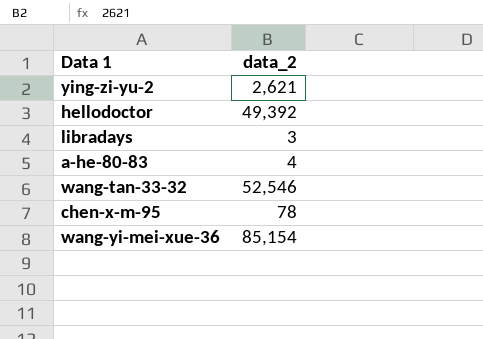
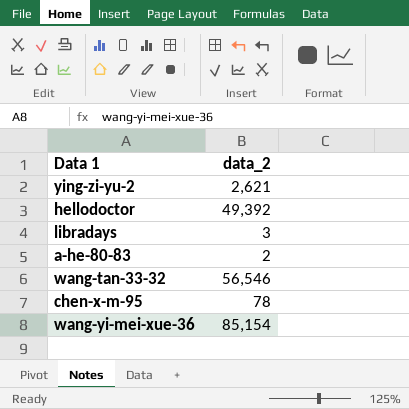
a-he-80-83 | data_2: 4 -> 2
wang-tan-33-32 | data_2: 52,546 -> 56,546

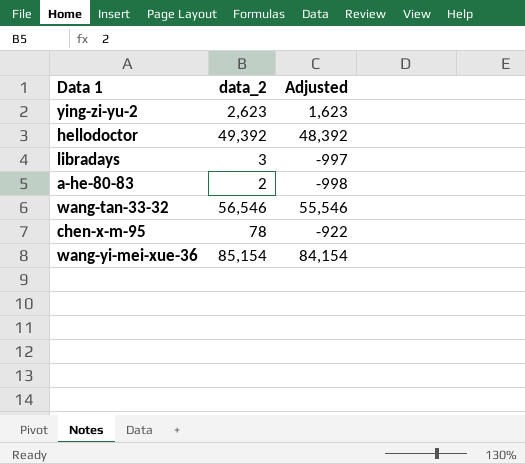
column Adjusted | formula: none -> [data_2] - 1000
ying-zi-yu-2 | data_2: 2,621 -> 2,623

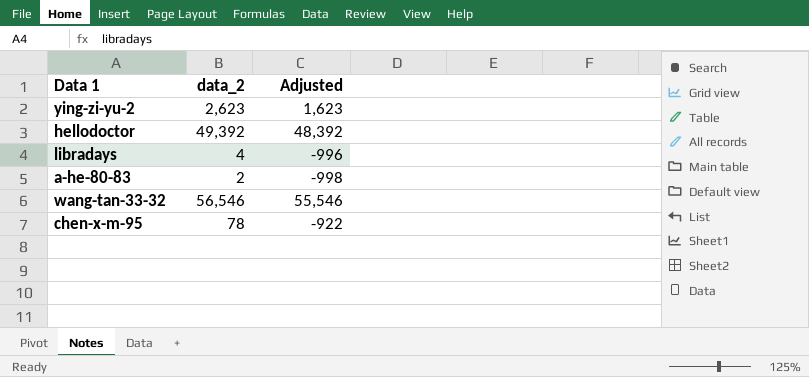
row wang-yi-mei-xue-36: 85,154 | 84,154 -> none
libradays | data_2: 3 -> 4
libradays | Adjusted: -997 -> -996

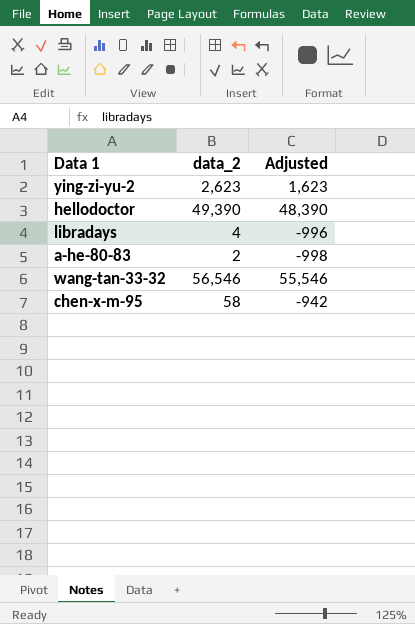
hellodoctor | data_2: 49,392 -> 49,390
hellodoctor | Adjusted: 48,392 -> 48,390
chen-x-m-95 | data_2: 78 -> 58
chen-x-m-95 | Adjusted: -922 -> -942

